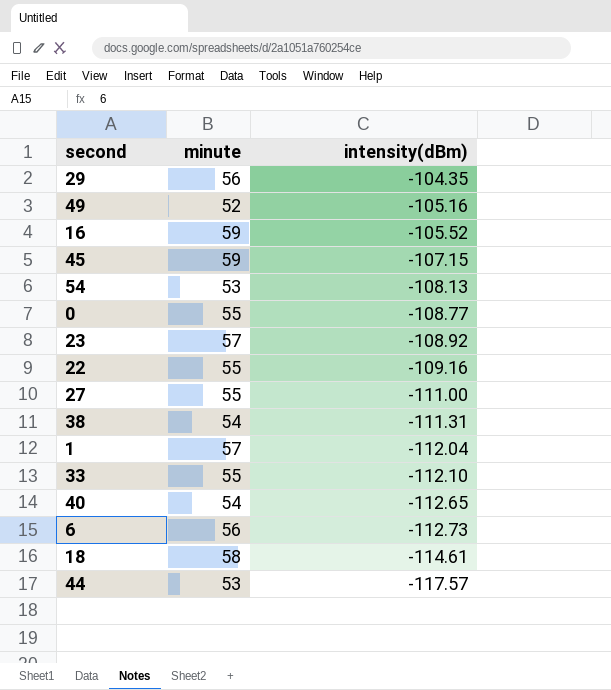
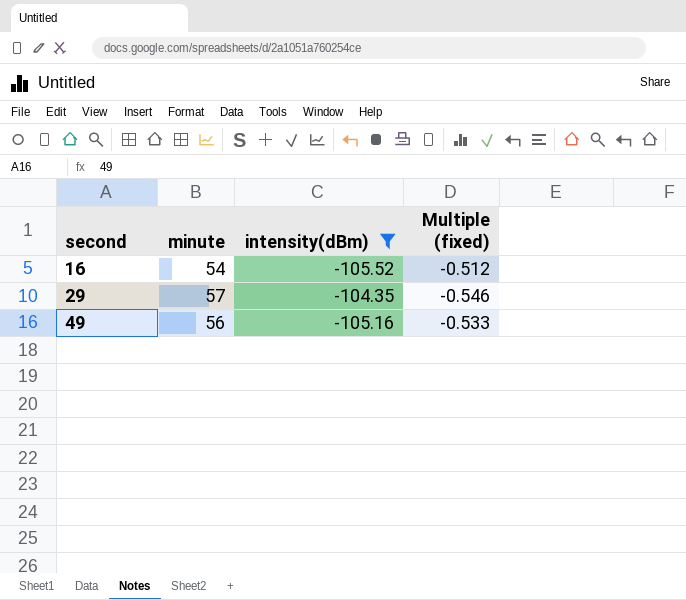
filter: none -> intensity(dBm) >= -105.52
row order: intensity(dBm) descending -> second ascending
column Multiple (fixed) | formula: none -> [minute] / [intensity(dBm)]
16 | minute: 59 -> 54
29 | minute: 56 -> 57
49 | minute: 52 -> 56

